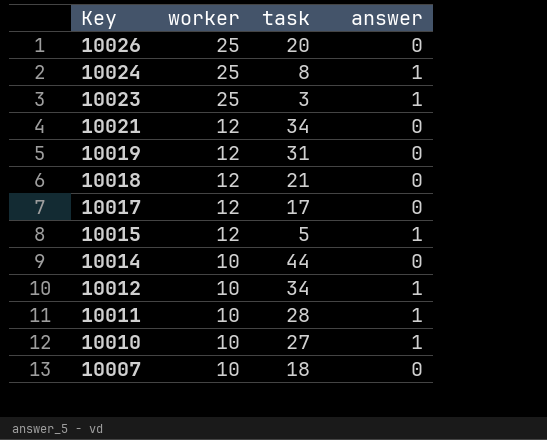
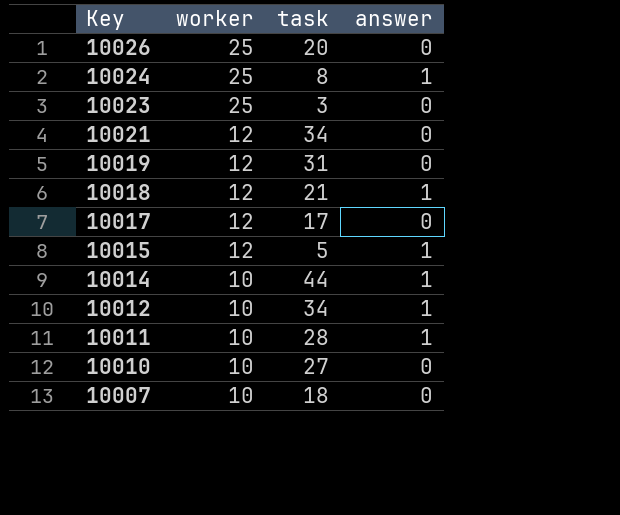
10023 | answer: 1 -> 0
10018 | answer: 0 -> 1
10014 | answer: 0 -> 1
10010 | answer: 1 -> 0

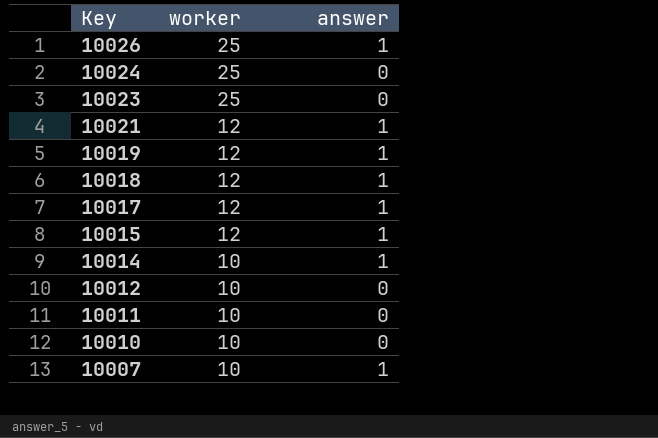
column task | position: 3 -> none
10026 | answer: 0 -> 1
10024 | answer: 1 -> 0
10021 | answer: 0 -> 1
10019 | answer: 0 -> 1
10017 | answer: 0 -> 1
10012 | answer: 1 -> 0
10011 | answer: 1 -> 0
10007 | answer: 0 -> 1

